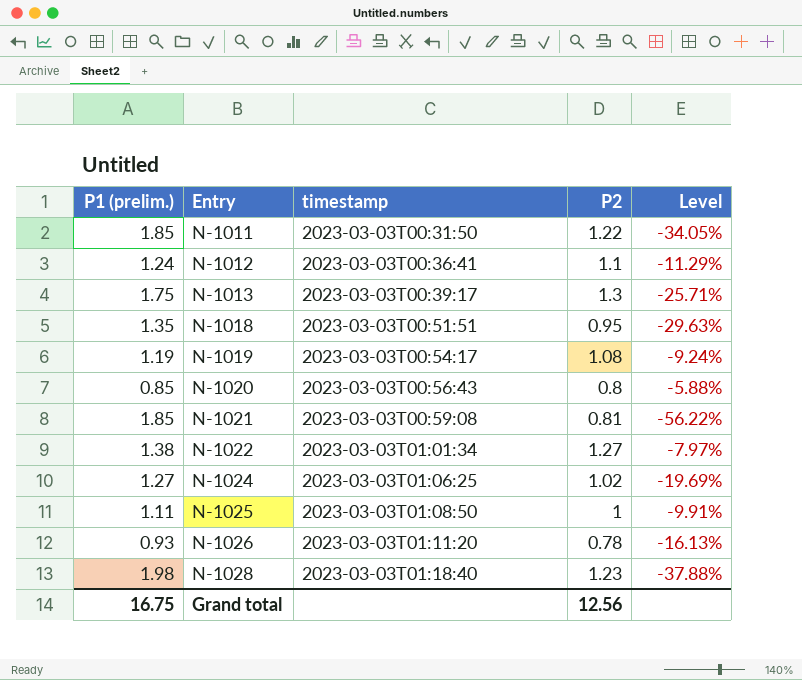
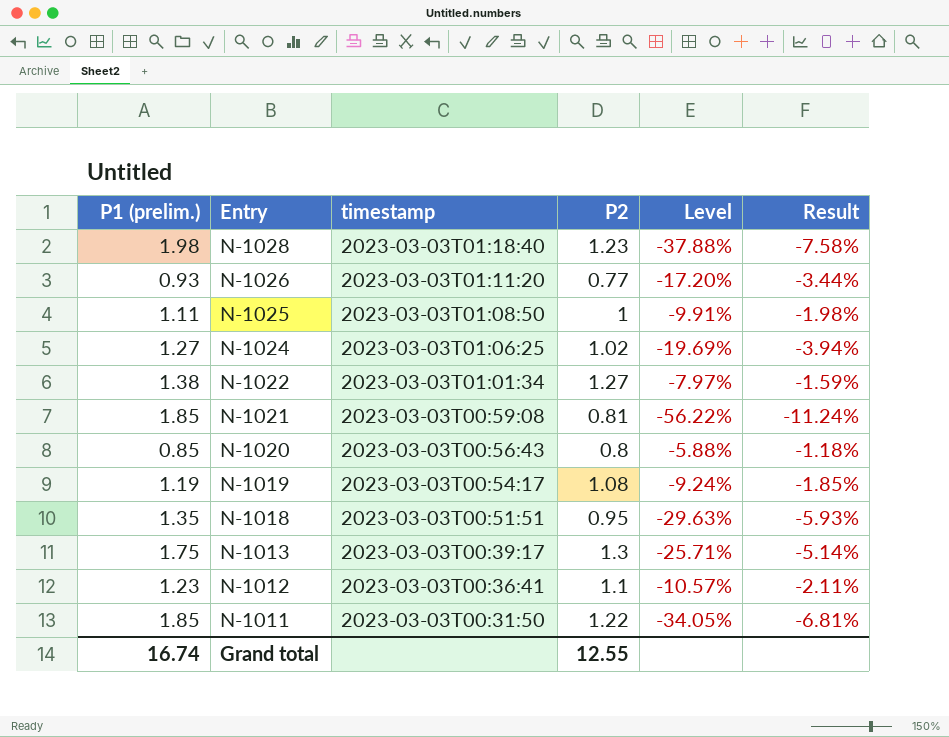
row order: Entry ascending -> Entry descending
column Result | formula: none -> [Level] * 0.2
N-1026 | P2: 0.78 -> 0.77
N-1026 | Level: -16.13% -> -17.20%
N-1012 | P1 (prelim.): 1.24 -> 1.23
N-1012 | Level: -11.29% -> -10.57%
Grand total | P1 (prelim.): 16.75 -> 16.74
Grand total | P2: 12.56 -> 12.55

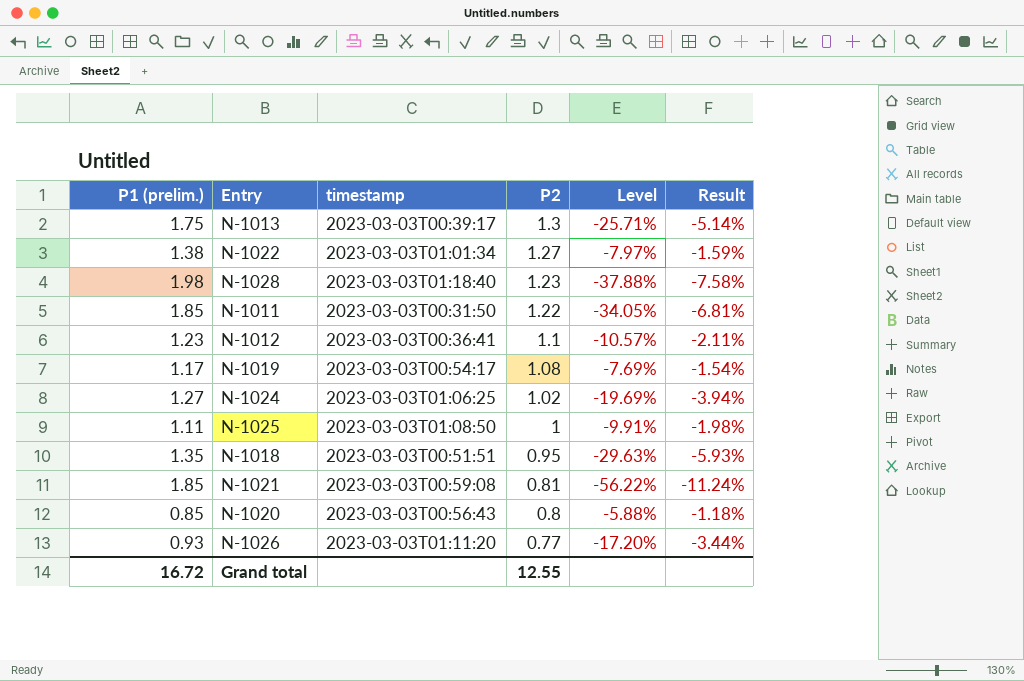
row order: Entry descending -> P2 descending
N-1019 | P1 (prelim.): 1.19 -> 1.17
N-1019 | Level: -9.24% -> -7.69%
N-1019 | Result: -1.85% -> -1.54%
Grand total | P1 (prelim.): 16.74 -> 16.72

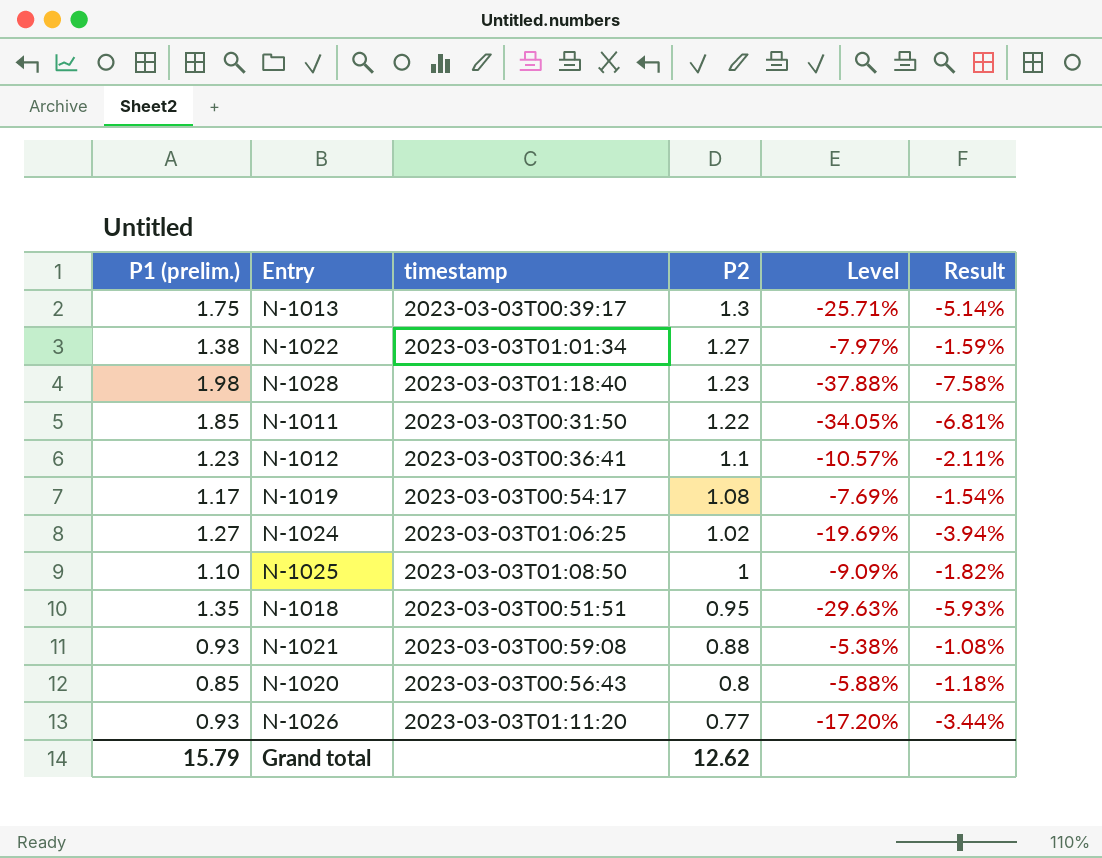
N-1025 | P1 (prelim.): 1.11 -> 1.10
N-1025 | Level: -9.91% -> -9.09%
N-1025 | Result: -1.98% -> -1.82%
N-1021 | P1 (prelim.): 1.85 -> 0.93
N-1021 | P2: 0.81 -> 0.88
N-1021 | Level: -56.22% -> -5.38%
N-1021 | Result: -11.24% -> -1.08%
Grand total | P1 (prelim.): 16.72 -> 15.79
Grand total | P2: 12.55 -> 12.62

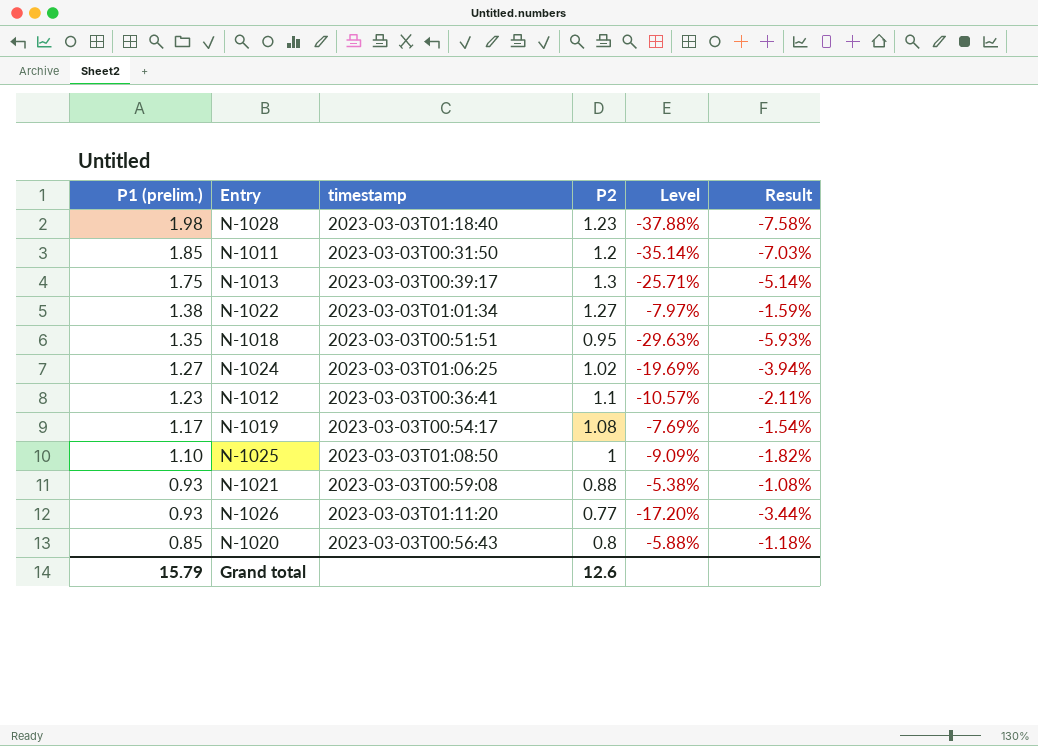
row order: P2 descending -> P1 (prelim.) descending
N-1011 | P2: 1.22 -> 1.2
N-1011 | Level: -34.05% -> -35.14%
N-1011 | Result: -6.81% -> -7.03%
Grand total | P2: 12.62 -> 12.6

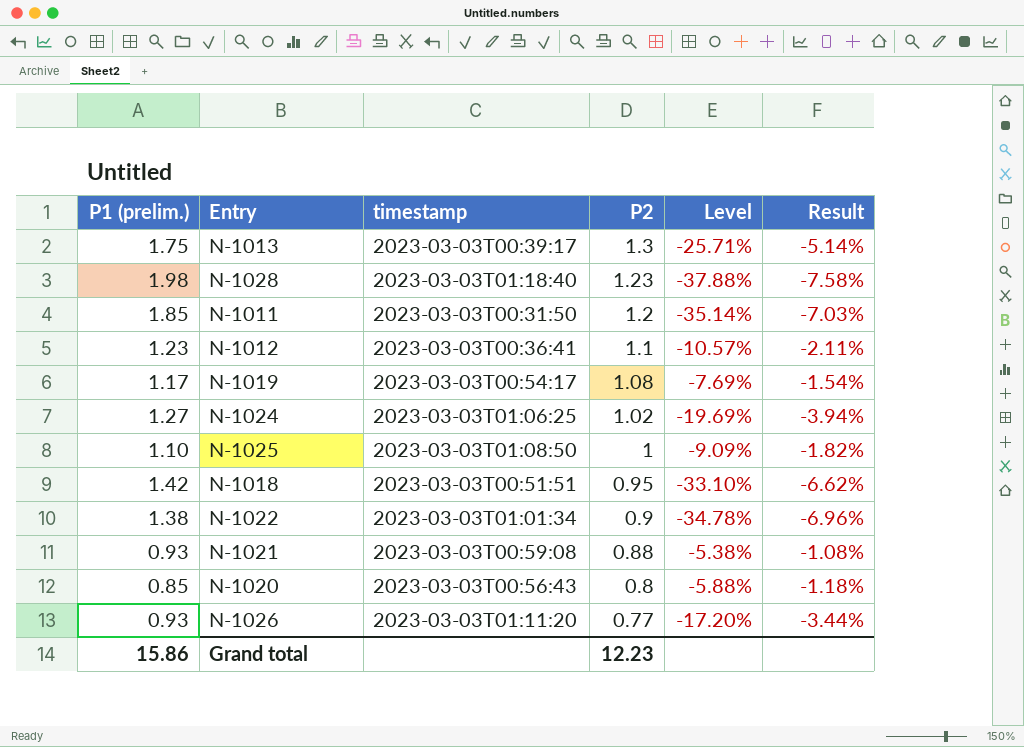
row order: P1 (prelim.) descending -> P2 descending
N-1018 | P1 (prelim.): 1.35 -> 1.42
N-1018 | Level: -29.63% -> -33.10%
N-1018 | Result: -5.93% -> -6.62%
N-1022 | P2: 1.27 -> 0.9
N-1022 | Level: -7.97% -> -34.78%
N-1022 | Result: -1.59% -> -6.96%
Grand total | P1 (prelim.): 15.79 -> 15.86
Grand total | P2: 12.6 -> 12.23

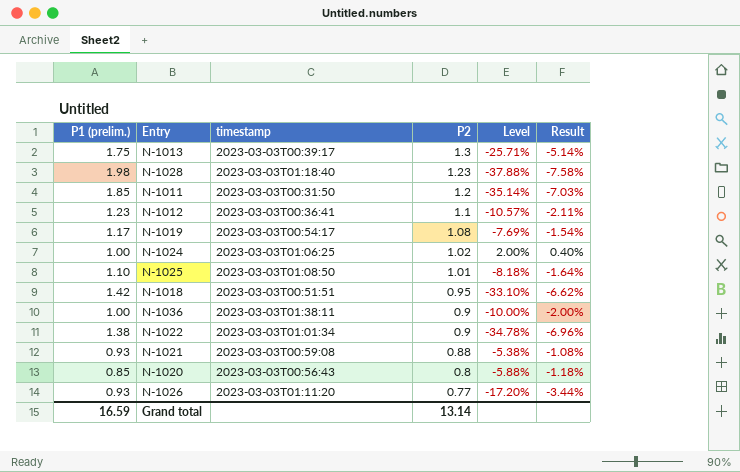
N-1024 | P1 (prelim.): 1.27 -> 1.00
N-1024 | Level: -19.69% -> 2.00%
N-1024 | Result: -3.94% -> 0.40%
N-1025 | P2: 1 -> 1.01
N-1025 | Level: -9.09% -> -8.18%
N-1025 | Result: -1.82% -> -1.64%
row N-1036: none -> 1.00 | 2023-03-03T01:38:11 | 0.9 | -10.00% | -2.00%
Grand total | P1 (prelim.): 15.86 -> 16.59
Grand total | P2: 12.23 -> 13.14

